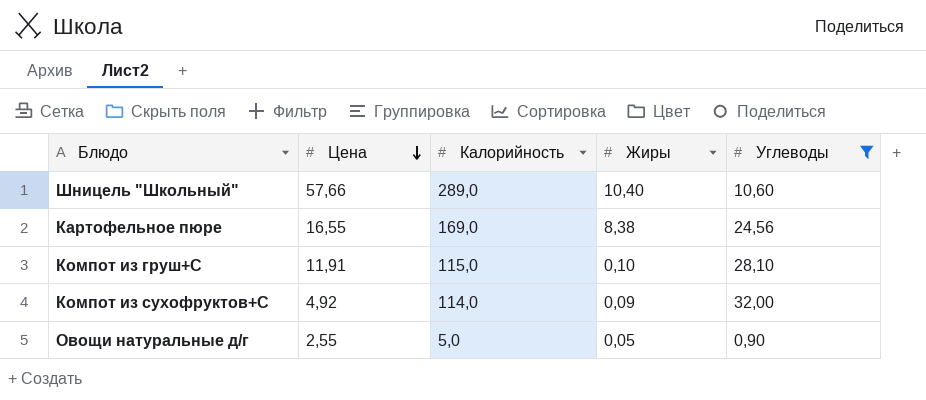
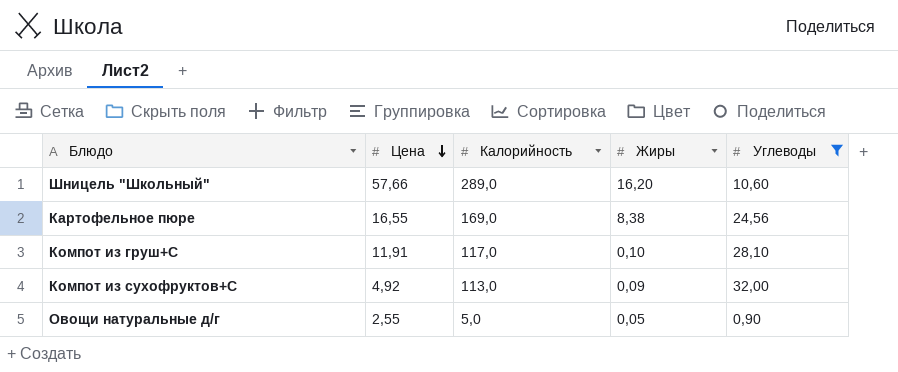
Шницель "Школьный" | Жиры: 10,40 -> 16,20
Компот из груш+С | Калорийность: 115,0 -> 117,0
Компот из сухофруктов+С | Калорийность: 114,0 -> 113,0

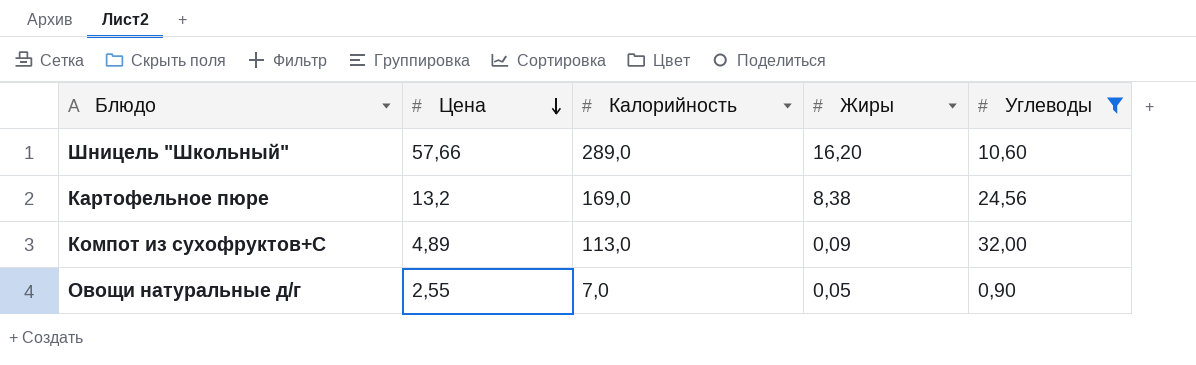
row Компот из груш+С: 11,91 | 117,0 | 0,10 | 28,10 -> none
Картофельное пюре | Цена: 16,55 -> 13,2
Компот из сухофруктов+С | Цена: 4,92 -> 4,89
Овощи натуральные д/г | Калорийность: 5,0 -> 7,0

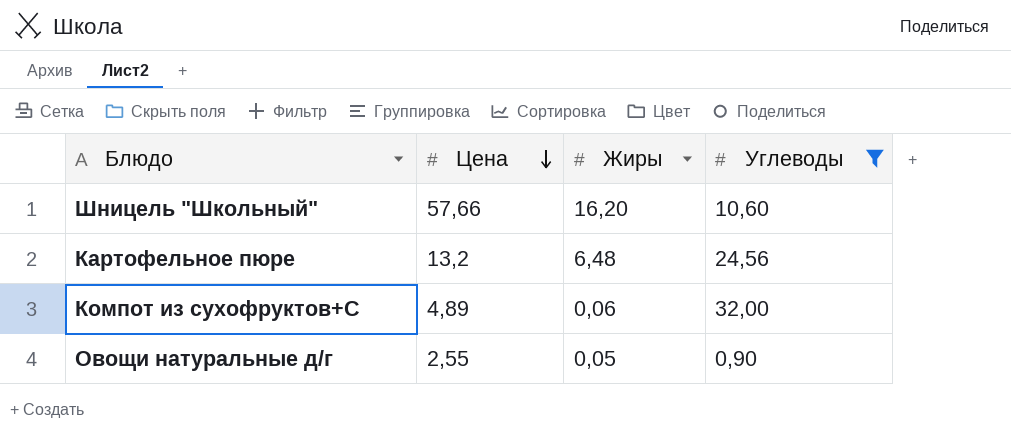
column Калорийность | position: 3 -> none
Картофельное пюре | Жиры: 8,38 -> 6,48
Компот из сухофруктов+С | Жиры: 0,09 -> 0,06

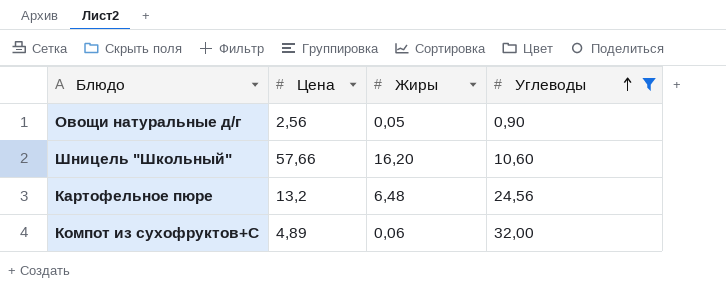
row order: Цена descending -> Углеводы ascending
Овощи натуральные д/г | Цена: 2,55 -> 2,56

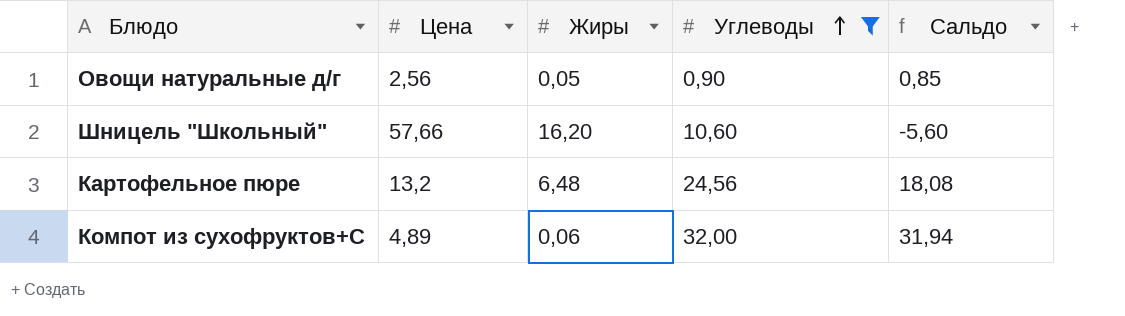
column Сальдо | formula: none -> [Углеводы] - [Жиры]

